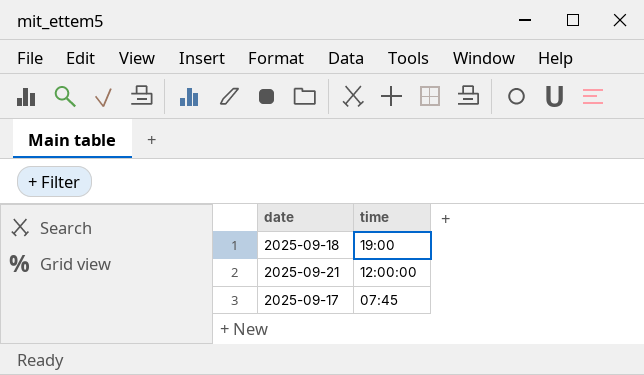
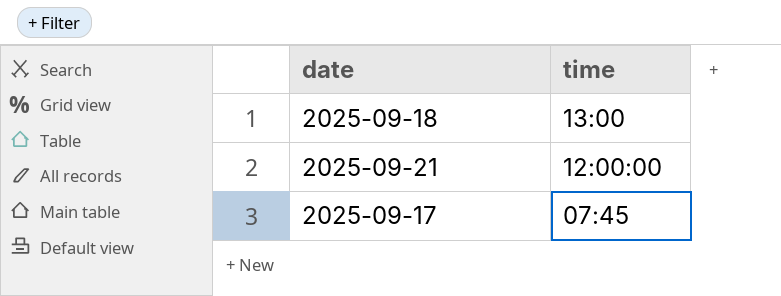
2025-09-18 | time: 19:00 -> 13:00

